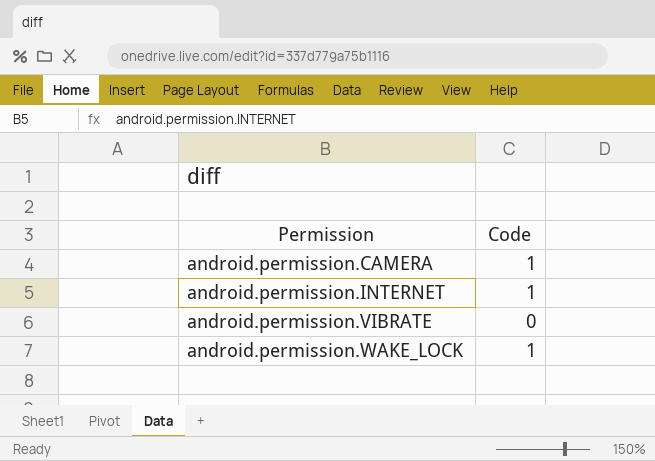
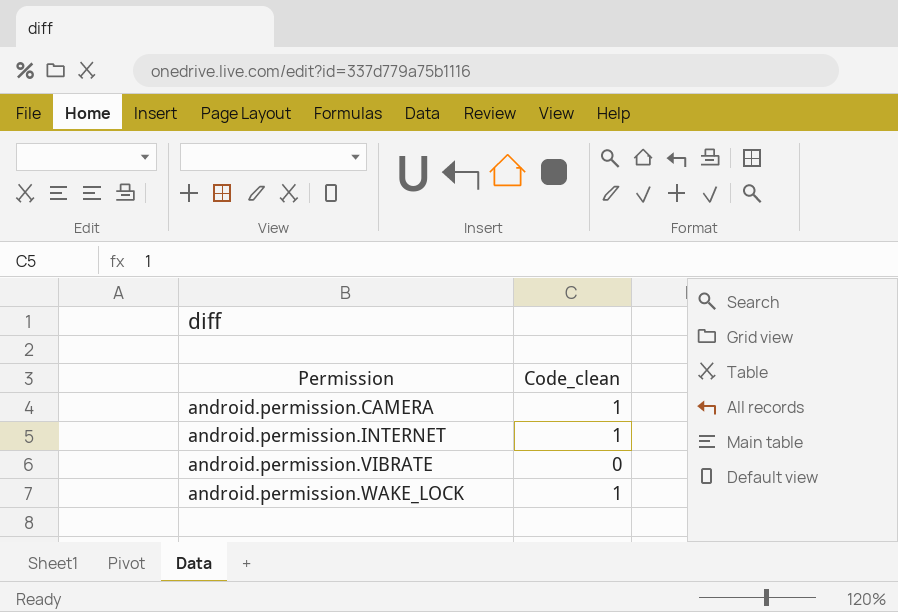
column name: Code -> Code_clean

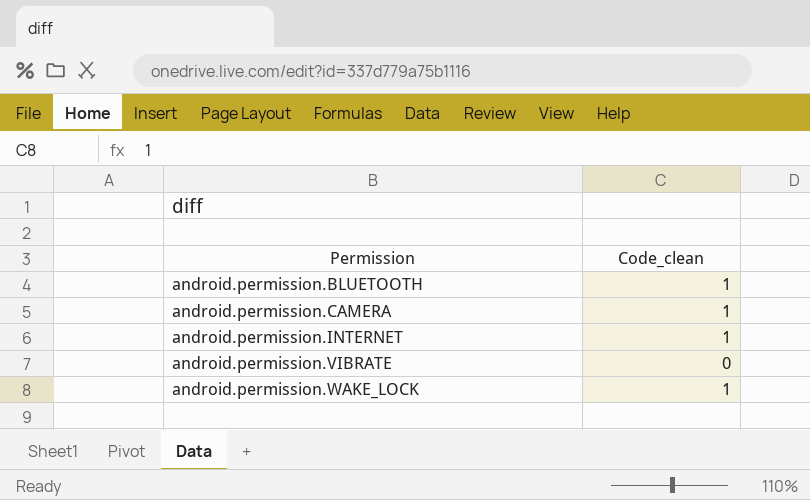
row android.permission.BLUETOOTH: none -> 1

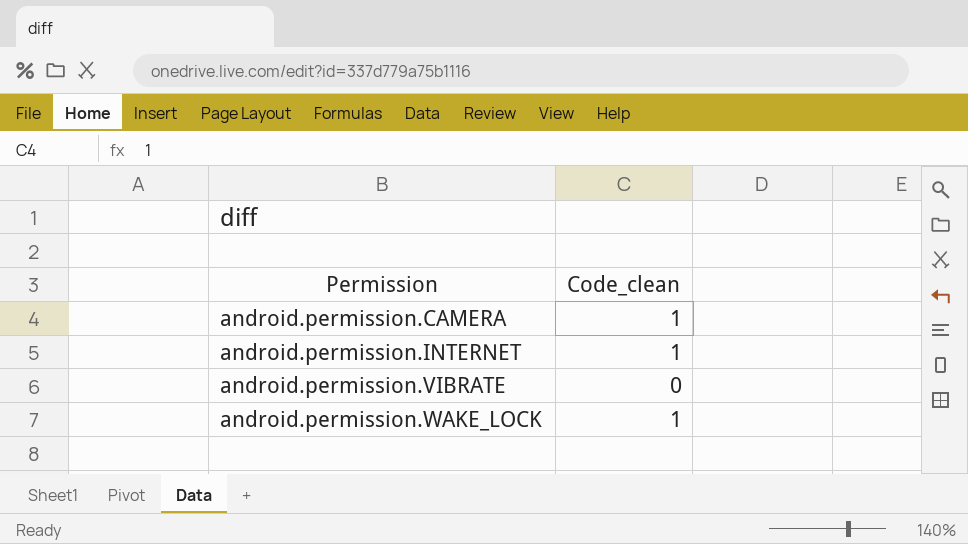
row android.permission.BLUETOOTH: 1 -> none

